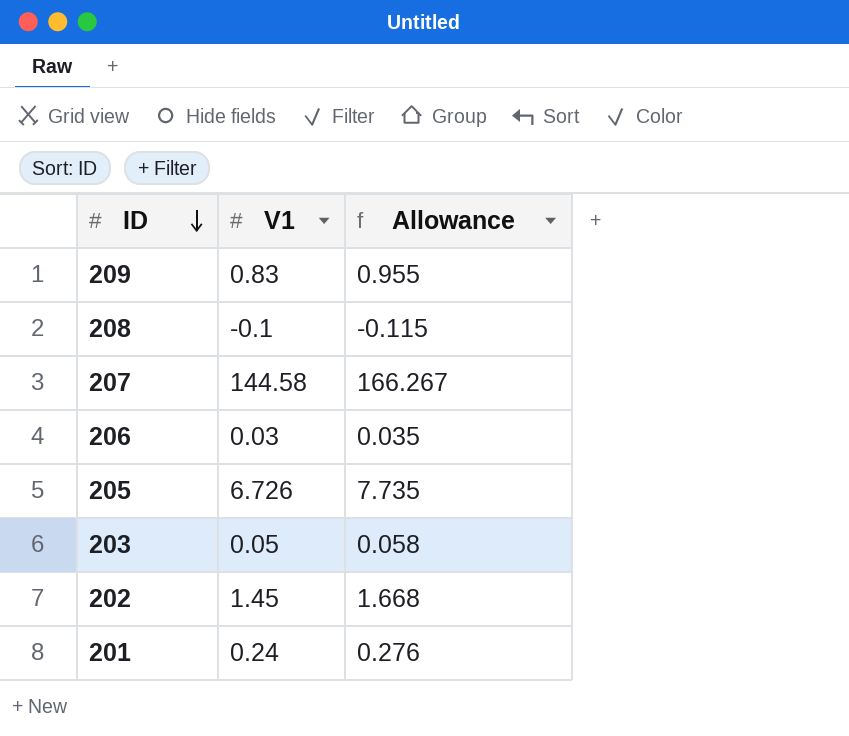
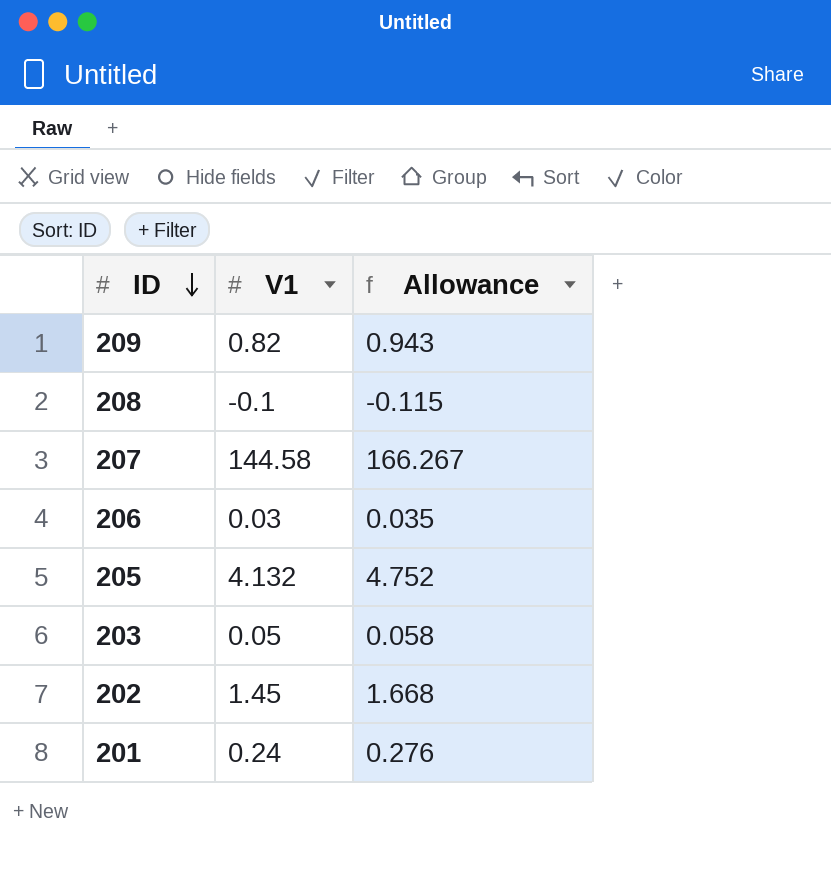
209 | V1: 0.83 -> 0.82
209 | Allowance: 0.955 -> 0.943
205 | V1: 6.726 -> 4.132
205 | Allowance: 7.735 -> 4.752

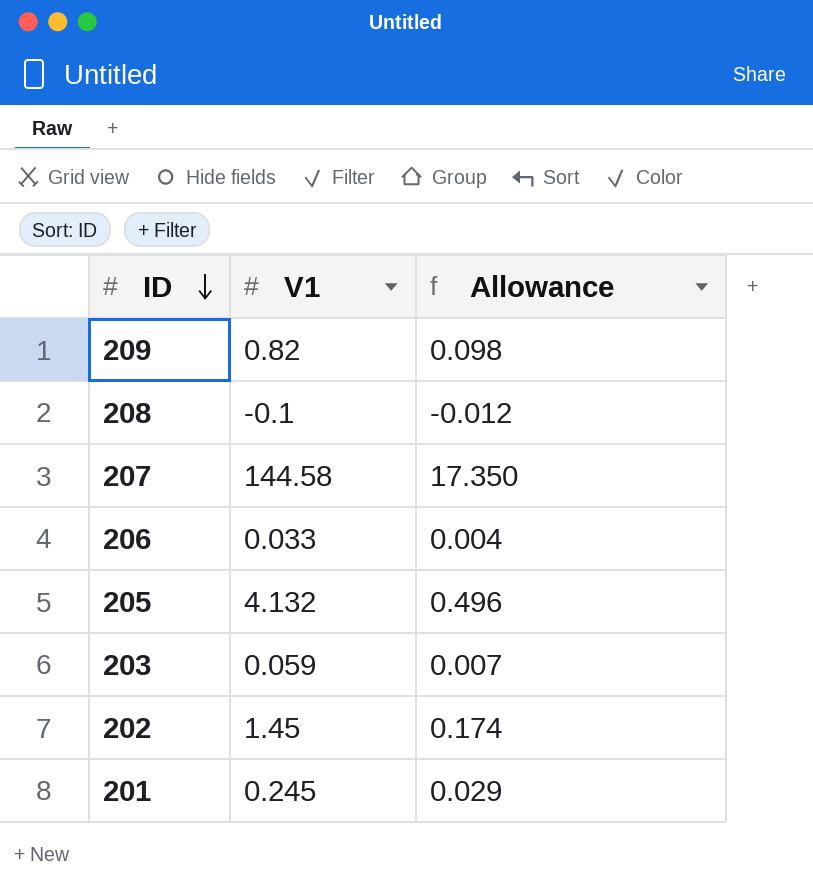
column Allowance | formula: [V1] * 1.15 -> [V1] * 0.12
206 | V1: 0.03 -> 0.033
203 | V1: 0.05 -> 0.059
201 | V1: 0.24 -> 0.245

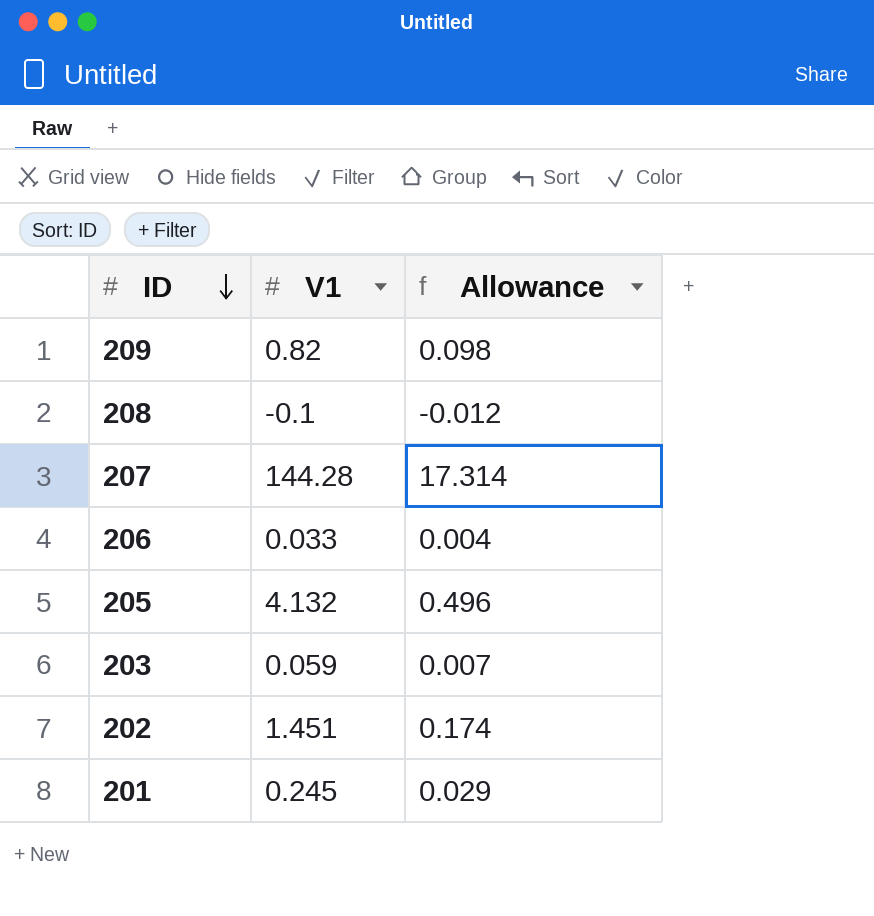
207 | V1: 144.58 -> 144.28
207 | Allowance: 17.350 -> 17.314
202 | V1: 1.45 -> 1.451

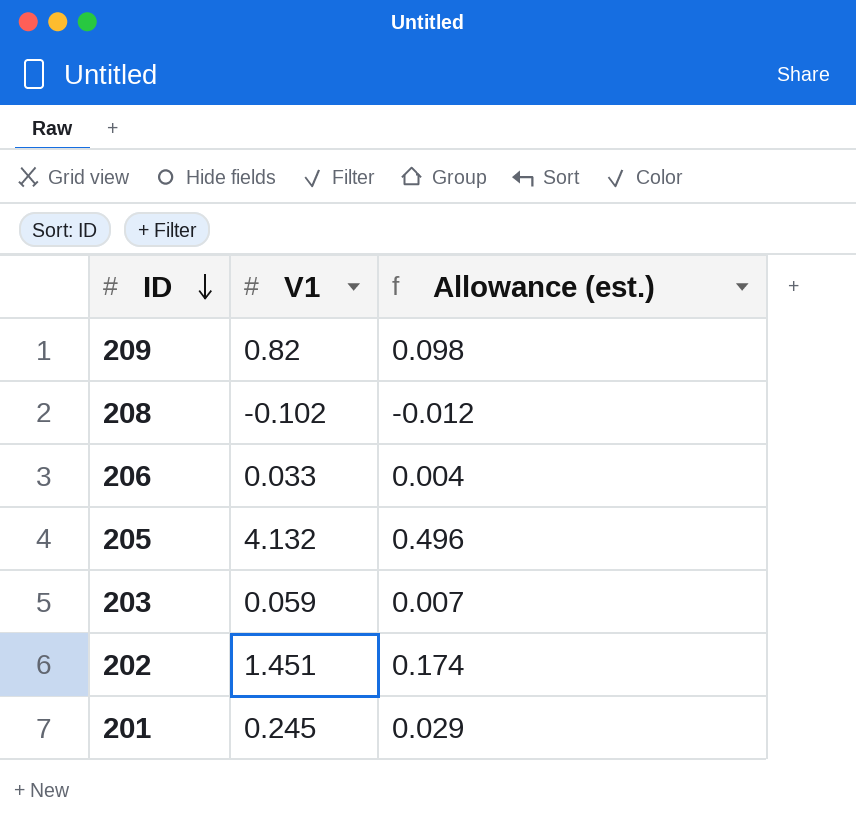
column name: Allowance -> Allowance (est.)
row 207: 144.28 | 17.314 -> none
208 | V1: -0.1 -> -0.102

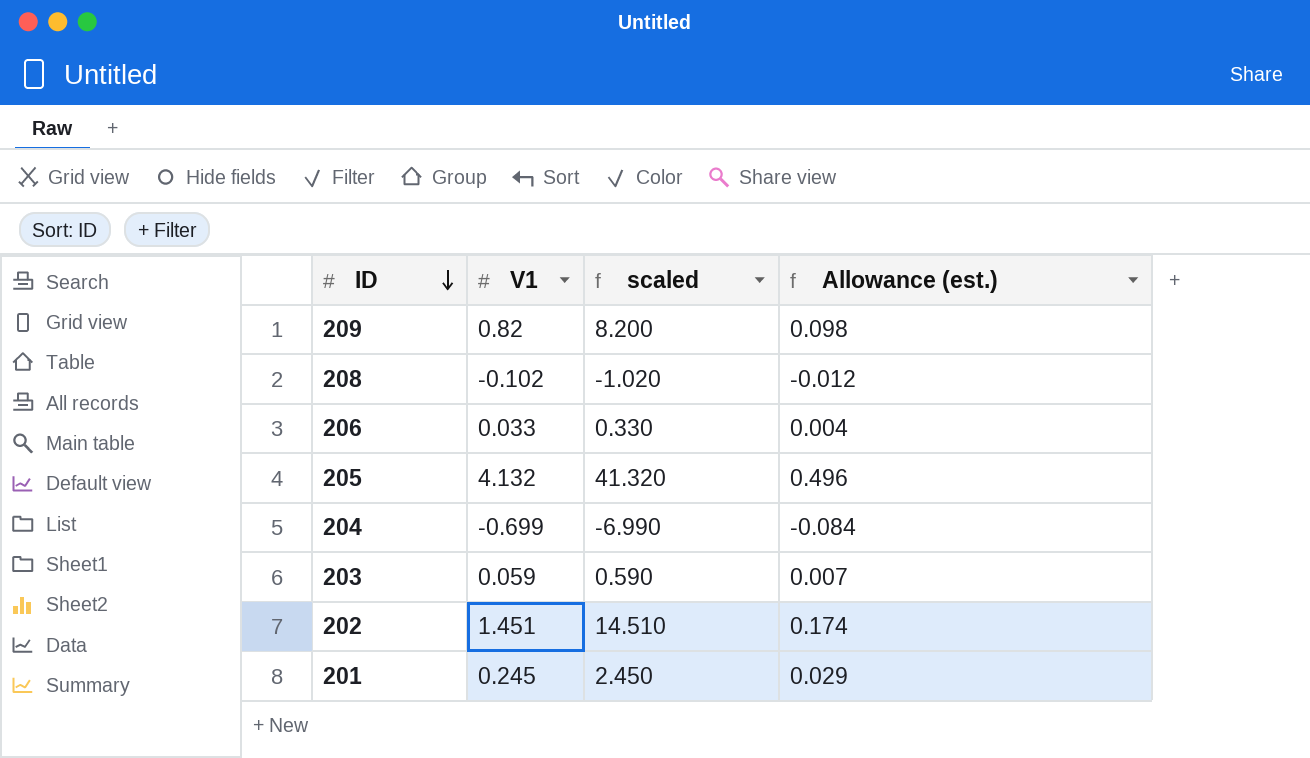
column scaled | formula: none -> [V1] * 10
row 204: none -> -0.699 | -6.990 | -0.084

